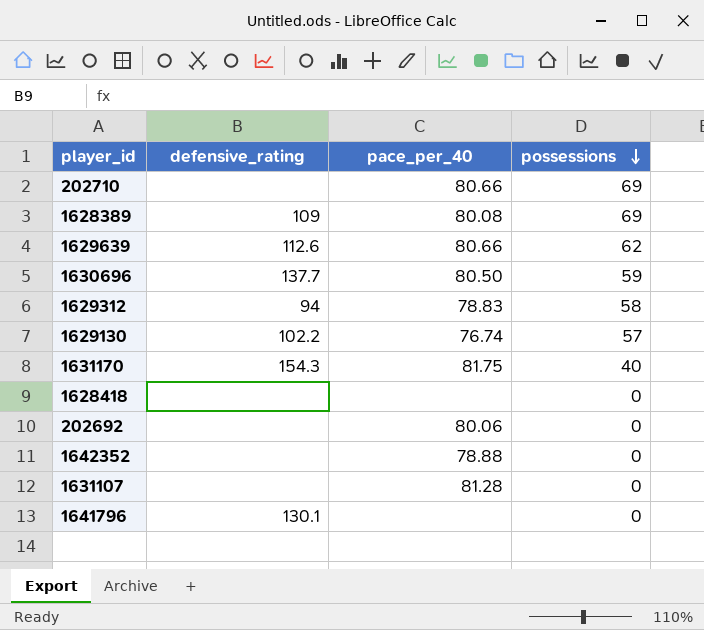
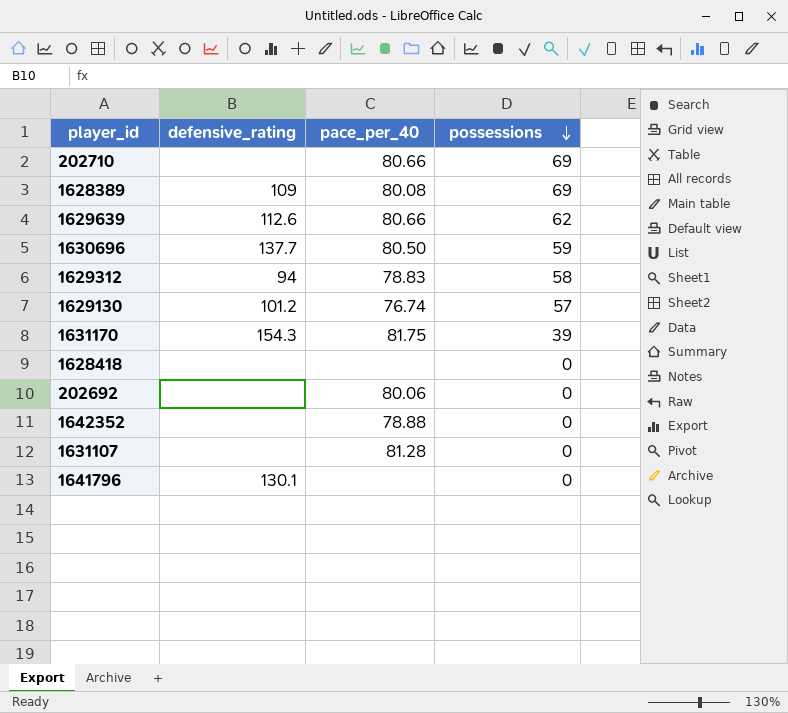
1629130 | defensive_rating: 102.2 -> 101.2
1631170 | possessions: 40 -> 39

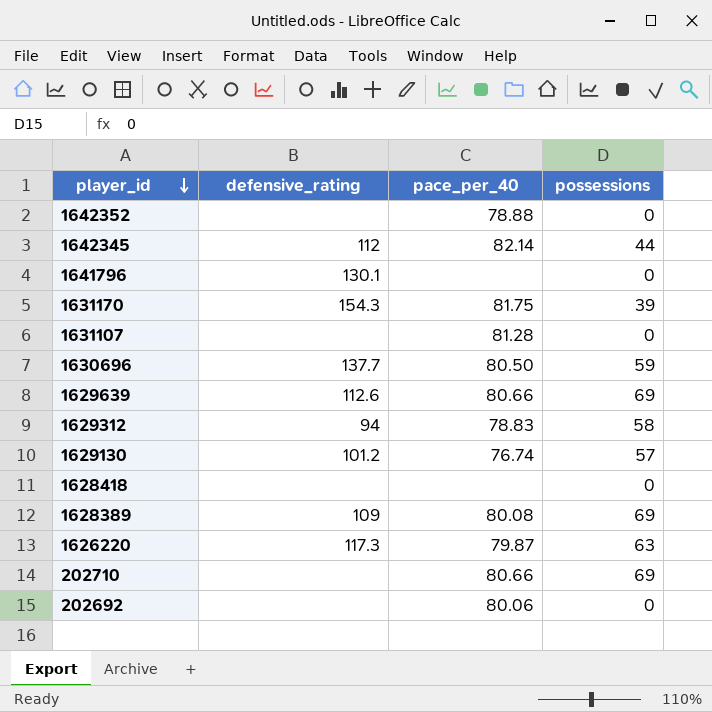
row order: possessions descending -> player_id descending
row 1642345: none -> 112 | 82.14 | 44
1629639 | possessions: 62 -> 69
row 1626220: none -> 117.3 | 79.87 | 63

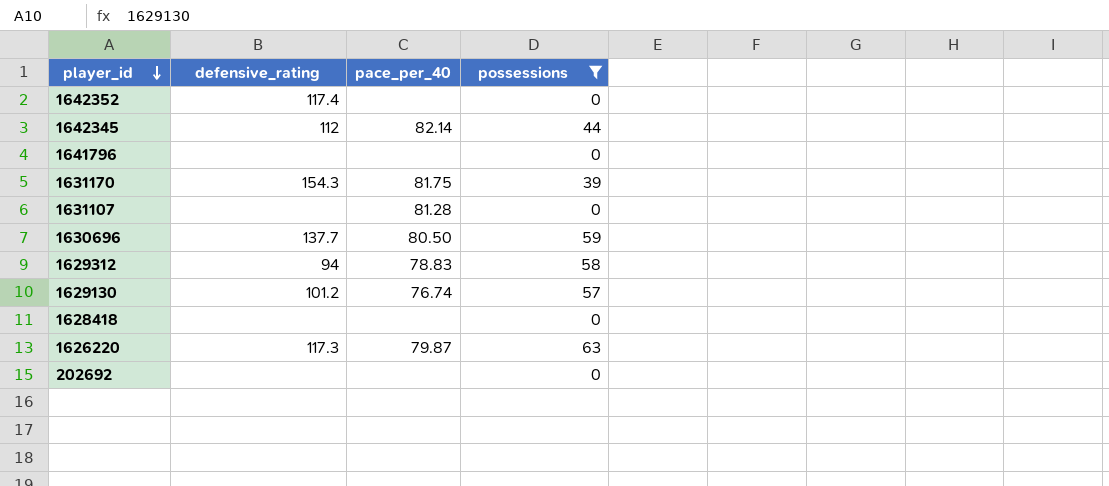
filter: none -> possessions != 69
1642352 | defensive_rating: none -> 117.4
1642352 | pace_per_40: 78.88 -> none
1641796 | defensive_rating: 130.1 -> none
202692 | pace_per_40: 80.06 -> none

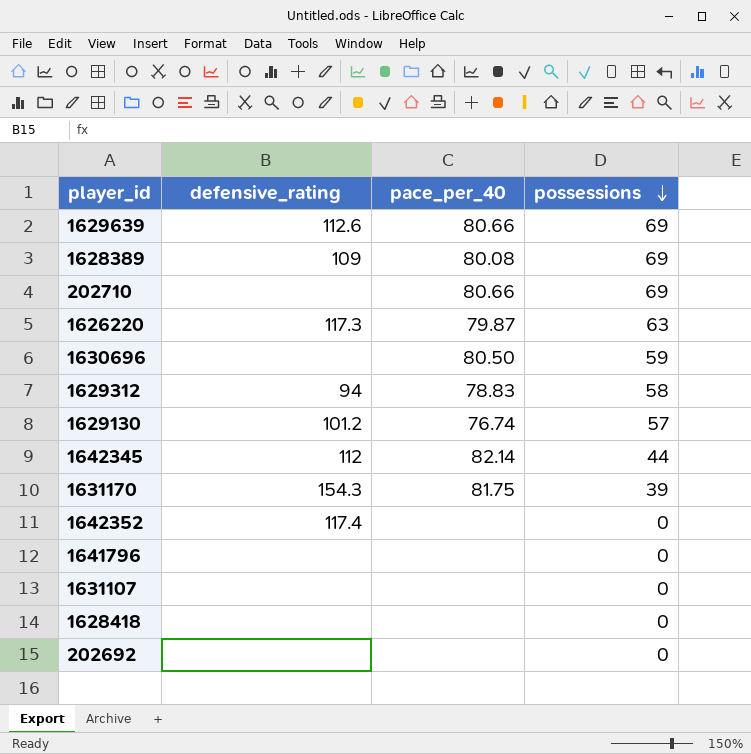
filter: possessions != 69 -> none
row order: player_id descending -> possessions descending
1630696 | defensive_rating: 137.7 -> none
1631107 | pace_per_40: 81.28 -> none

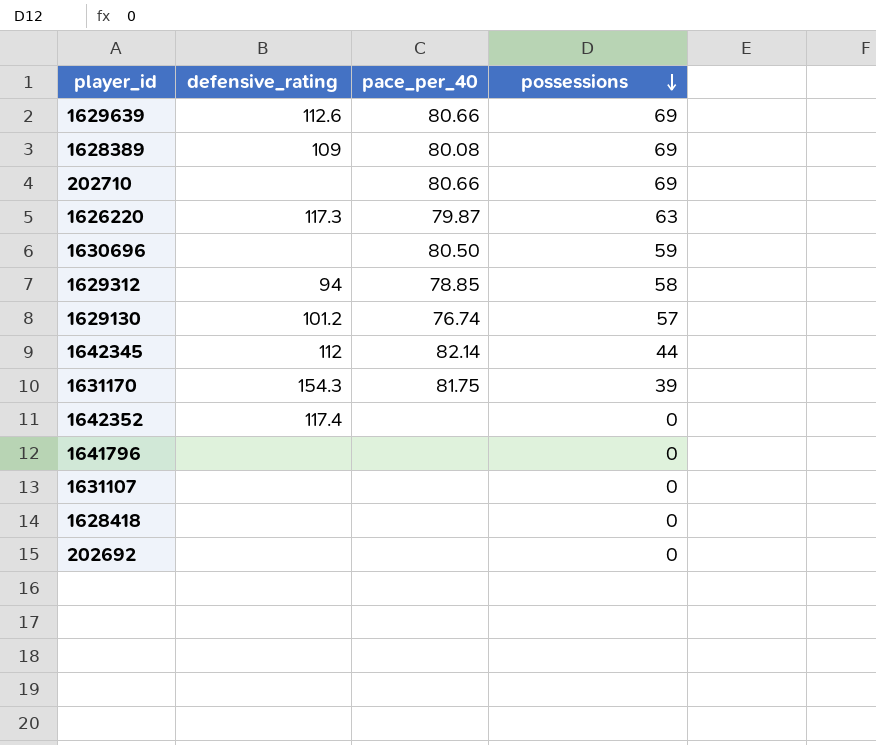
1629312 | pace_per_40: 78.83 -> 78.85

